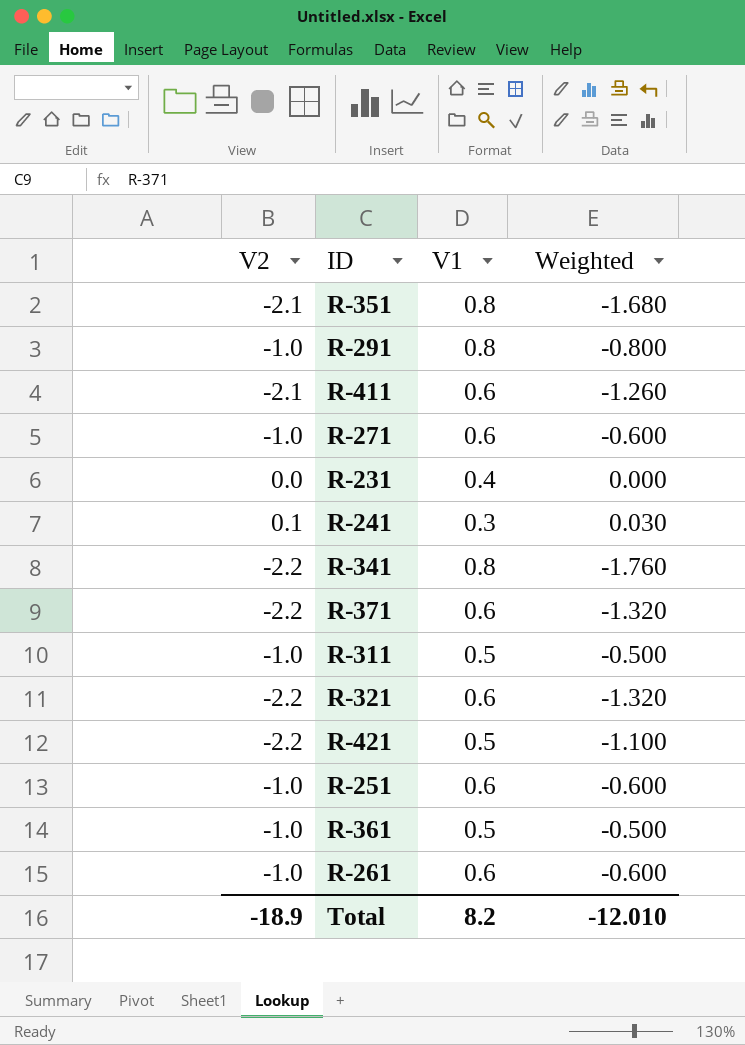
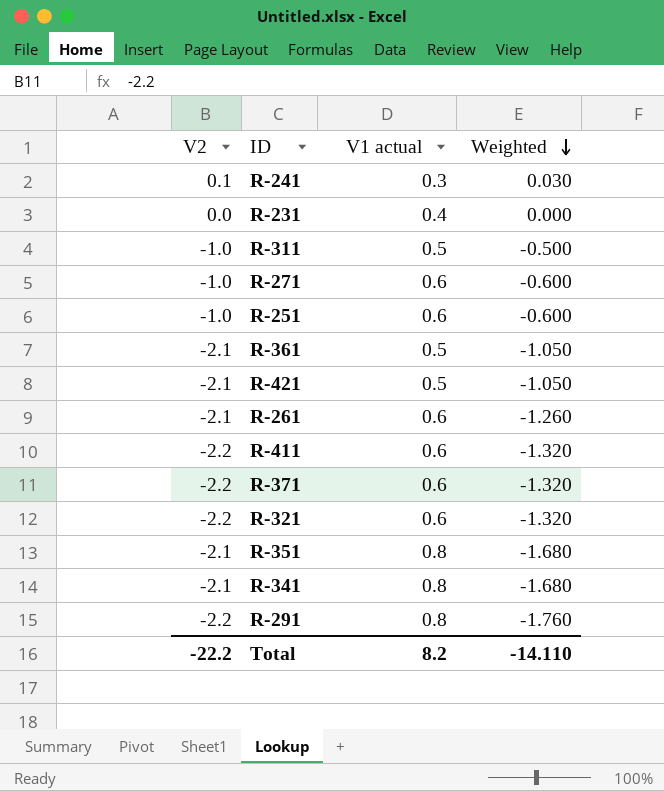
row order: none -> Weighted descending
column name: V1 -> V1 actual
R-361 | V2: -1.0 -> -2.1
R-361 | Weighted: -0.500 -> -1.050
R-421 | V2: -2.2 -> -2.1
R-421 | Weighted: -1.100 -> -1.050
R-261 | V2: -1.0 -> -2.1
R-261 | Weighted: -0.600 -> -1.260
R-411 | V2: -2.1 -> -2.2
R-411 | Weighted: -1.260 -> -1.320
R-341 | V2: -2.2 -> -2.1
R-341 | Weighted: -1.760 -> -1.680
R-291 | V2: -1.0 -> -2.2
R-291 | Weighted: -0.800 -> -1.760
Total | V2: -18.9 -> -22.2
Total | Weighted: -12.010 -> -14.110

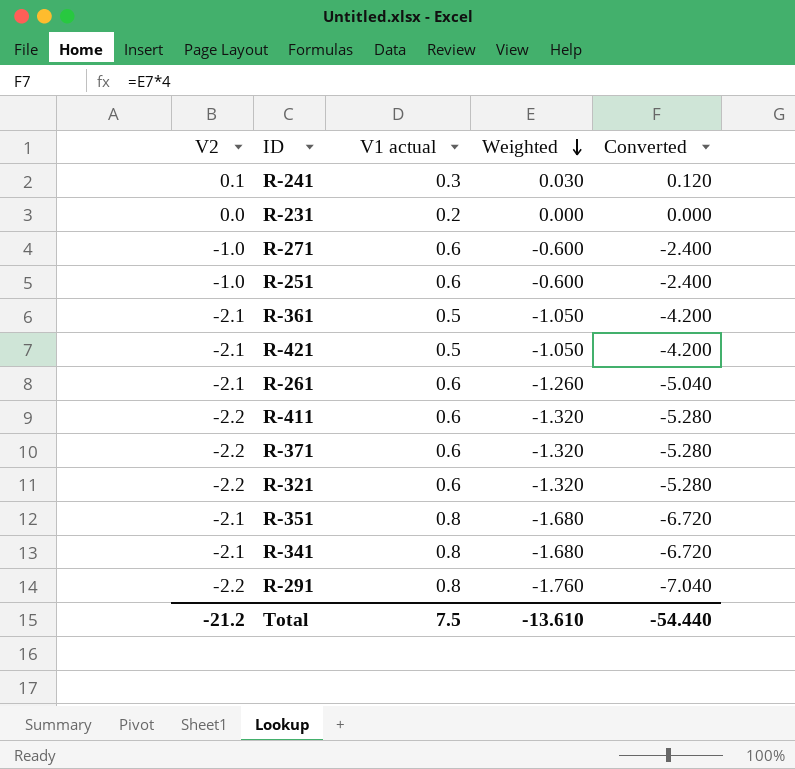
column Converted | formula: none -> [Weighted] * 4
row R-311: -1.0 | 0.5 | -0.500 -> none
R-231 | V1 actual: 0.4 -> 0.2
Total | V2: -22.2 -> -21.2
Total | V1 actual: 8.2 -> 7.5
Total | Weighted: -14.110 -> -13.610

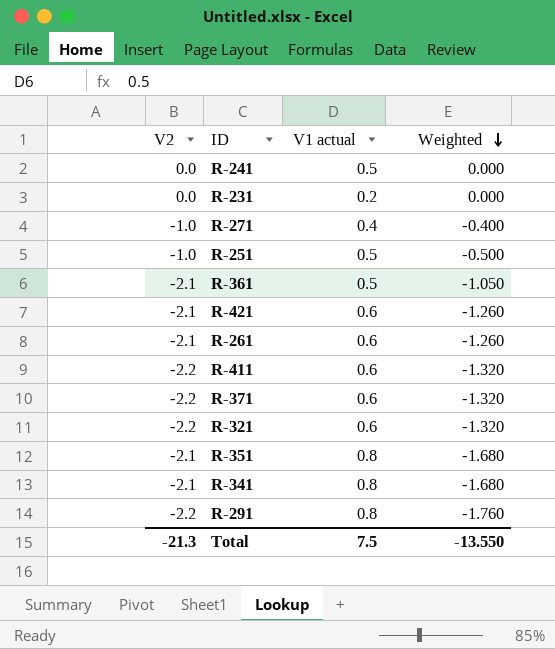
column Converted | formula: [Weighted] * 4 -> none
R-241 | V2: 0.1 -> 0.0
R-241 | V1 actual: 0.3 -> 0.5
R-241 | Weighted: 0.030 -> 0.000
R-271 | V1 actual: 0.6 -> 0.4
R-271 | Weighted: -0.600 -> -0.400
R-251 | V1 actual: 0.6 -> 0.5
R-251 | Weighted: -0.600 -> -0.500
R-421 | V1 actual: 0.5 -> 0.6
R-421 | Weighted: -1.050 -> -1.260
Total | V2: -21.2 -> -21.3
Total | Weighted: -13.610 -> -13.550

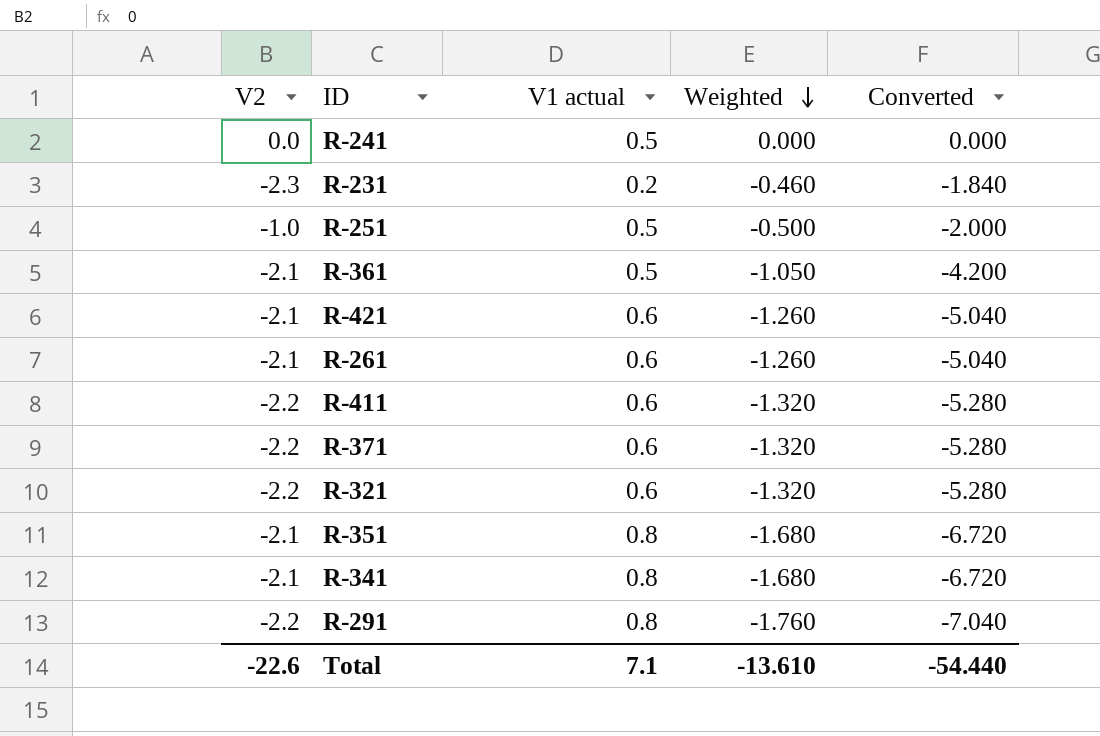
column Converted | formula: none -> [Weighted] * 4
row R-271: -1.0 | 0.4 | -0.400 -> none
R-231 | V2: 0.0 -> -2.3
R-231 | Weighted: 0.000 -> -0.460
Total | V2: -21.3 -> -22.6
Total | V1 actual: 7.5 -> 7.1
Total | Weighted: -13.550 -> -13.610

